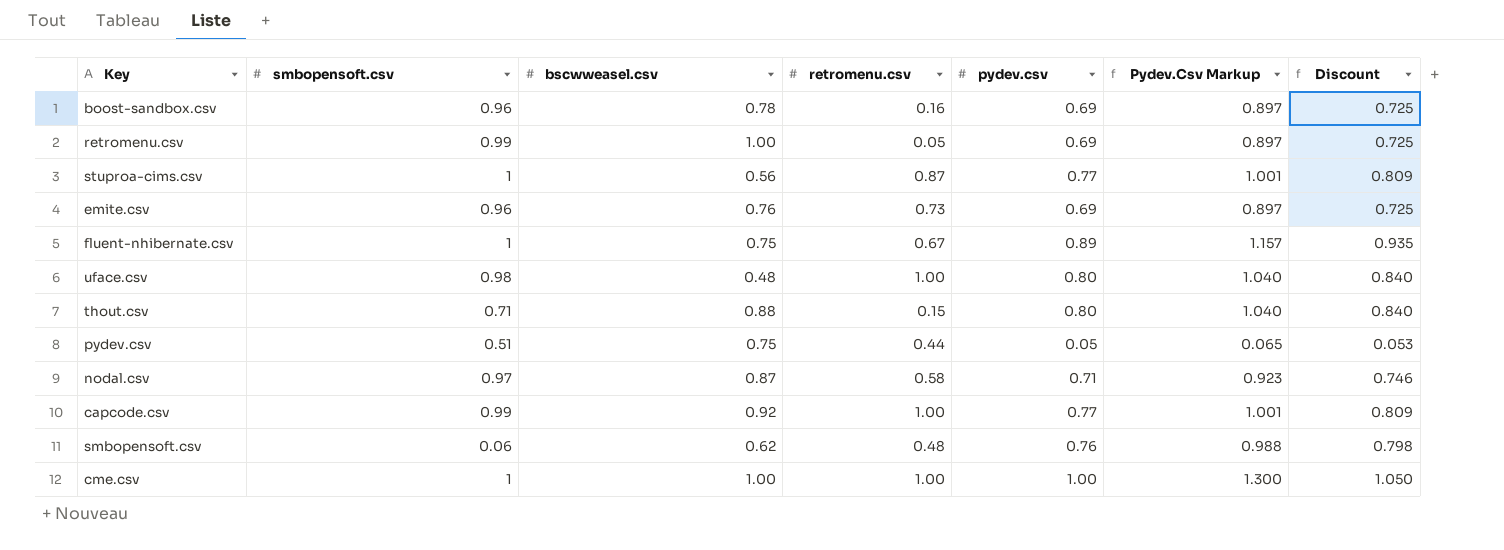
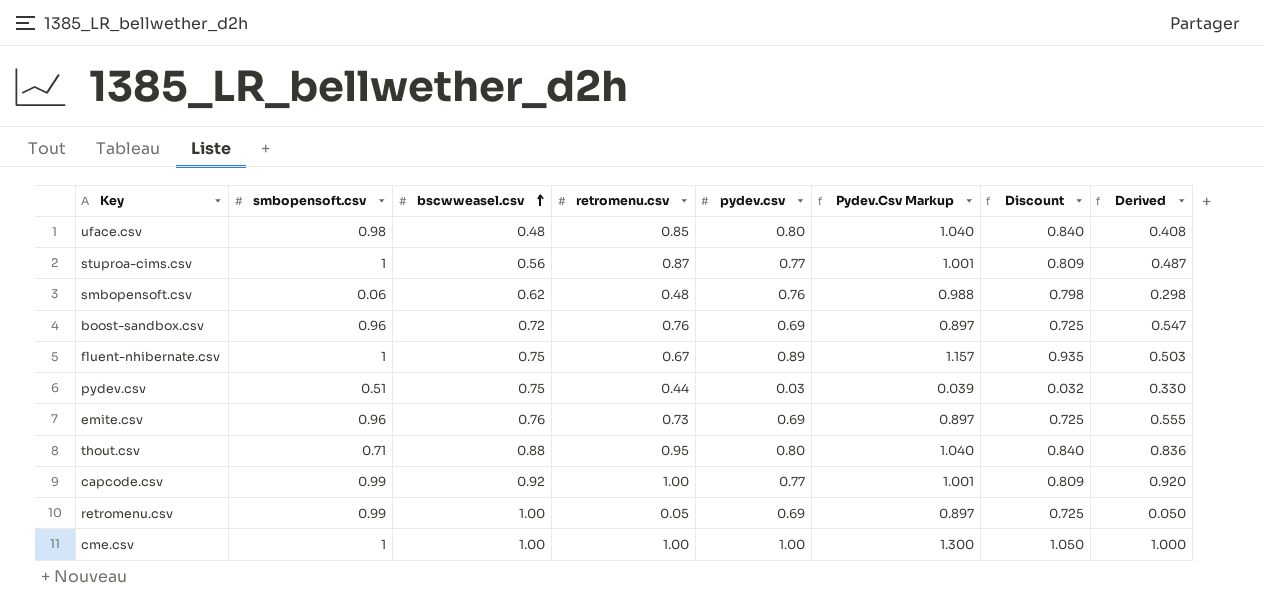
row order: none -> bscwweasel.csv ascending
column Derived | formula: none -> [bscwweasel.csv] * [retromenu.csv]
row nodal.csv: 0.97 | 0.87 | 0.58 | 0.71 | 0.923 | 0.746 -> none
uface.csv | retromenu.csv: 1.00 -> 0.85
boost-sandbox.csv | bscwweasel.csv: 0.78 -> 0.72
boost-sandbox.csv | retromenu.csv: 0.16 -> 0.76
pydev.csv | pydev.csv: 0.05 -> 0.03
pydev.csv | Pydev.Csv Markup: 0.065 -> 0.039
pydev.csv | Discount: 0.053 -> 0.032
thout.csv | retromenu.csv: 0.15 -> 0.95

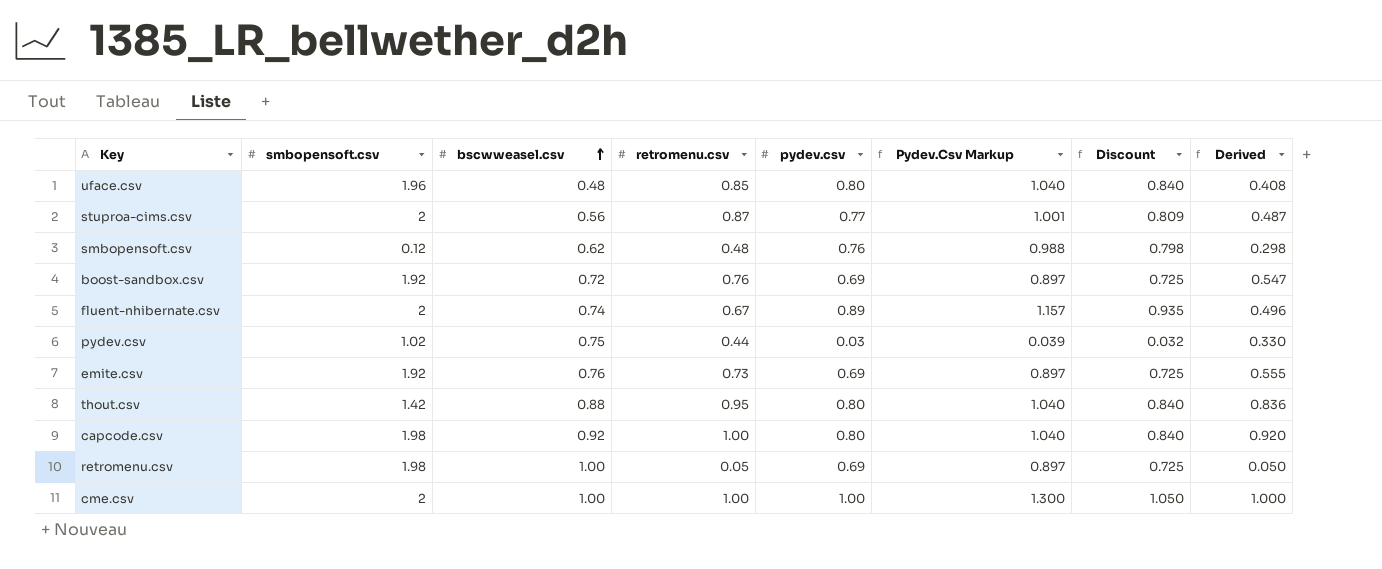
uface.csv | smbopensoft.csv: 0.98 -> 1.96
stuproa-cims.csv | smbopensoft.csv: 1 -> 2
smbopensoft.csv | smbopensoft.csv: 0.06 -> 0.12
boost-sandbox.csv | smbopensoft.csv: 0.96 -> 1.92
fluent-nhibernate.csv | smbopensoft.csv: 1 -> 2
fluent-nhibernate.csv | bscwweasel.csv: 0.75 -> 0.74
fluent-nhibernate.csv | Derived: 0.503 -> 0.496
pydev.csv | smbopensoft.csv: 0.51 -> 1.02
emite.csv | smbopensoft.csv: 0.96 -> 1.92
thout.csv | smbopensoft.csv: 0.71 -> 1.42
capcode.csv | smbopensoft.csv: 0.99 -> 1.98
capcode.csv | pydev.csv: 0.77 -> 0.80
capcode.csv | Pydev.Csv Markup: 1.001 -> 1.040
capcode.csv | Discount: 0.809 -> 0.840
retromenu.csv | smbopensoft.csv: 0.99 -> 1.98
cme.csv | smbopensoft.csv: 1 -> 2

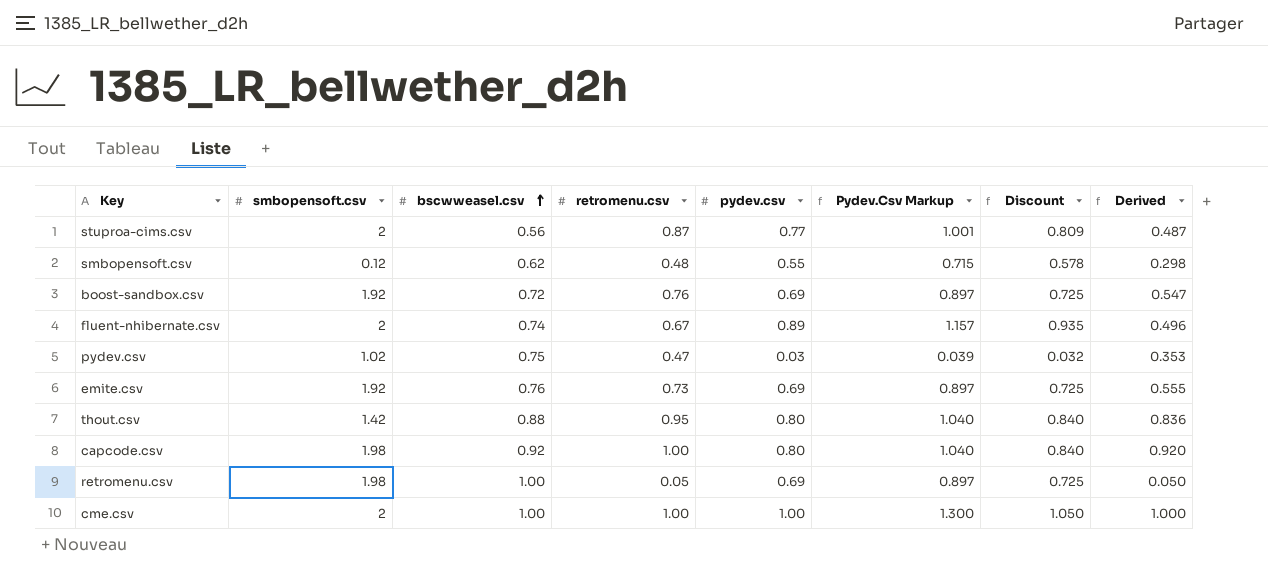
row uface.csv: 1.96 | 0.48 | 0.85 | 0.80 | 1.040 | 0.840 | 0.408 -> none
smbopensoft.csv | pydev.csv: 0.76 -> 0.55
smbopensoft.csv | Pydev.Csv Markup: 0.988 -> 0.715
smbopensoft.csv | Discount: 0.798 -> 0.578
pydev.csv | retromenu.csv: 0.44 -> 0.47
pydev.csv | Derived: 0.330 -> 0.353

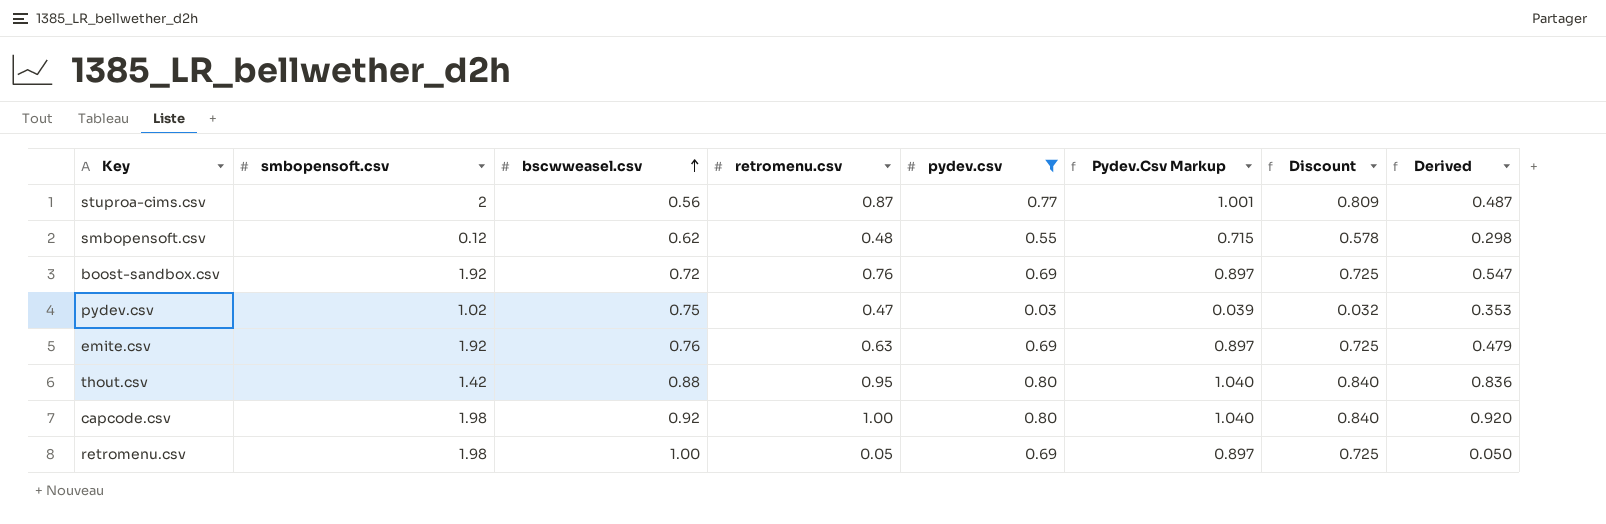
filter: none -> pydev.csv <= 0.80
emite.csv | retromenu.csv: 0.73 -> 0.63
emite.csv | Derived: 0.555 -> 0.479

